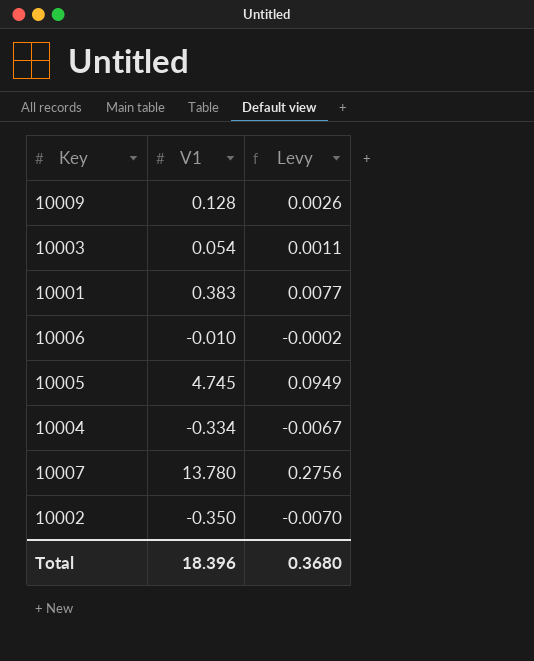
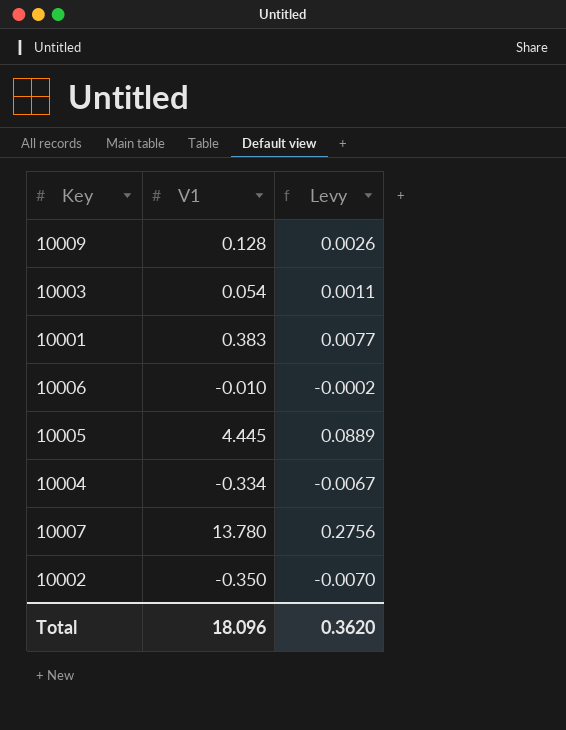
10005 | V1: 4.745 -> 4.445
10005 | Levy: 0.0949 -> 0.0889
Total | V1: 18.396 -> 18.096
Total | Levy: 0.3680 -> 0.3620

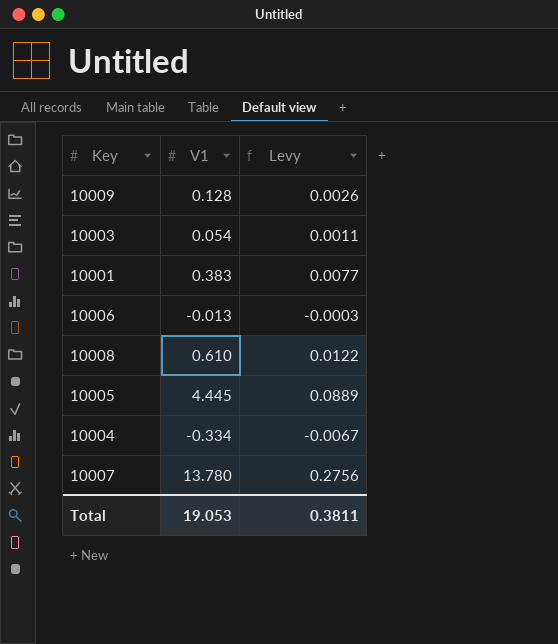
row 10002: -0.350 | -0.0070 -> none
10006 | V1: -0.010 -> -0.013
10006 | Levy: -0.0002 -> -0.0003
row 10008: none -> 0.610 | 0.0122
Total | V1: 18.096 -> 19.053
Total | Levy: 0.3620 -> 0.3811

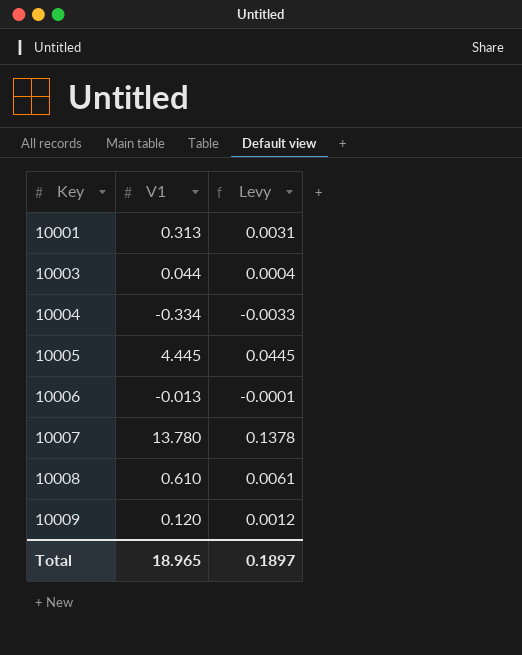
row order: none -> Key ascending
column Levy | formula: [V1] * 0.02 -> [V1] * 0.01
10001 | V1: 0.383 -> 0.313
10003 | V1: 0.054 -> 0.044
10009 | V1: 0.128 -> 0.120
Total | V1: 19.053 -> 18.965
Total | Levy: 0.3811 -> 0.1897

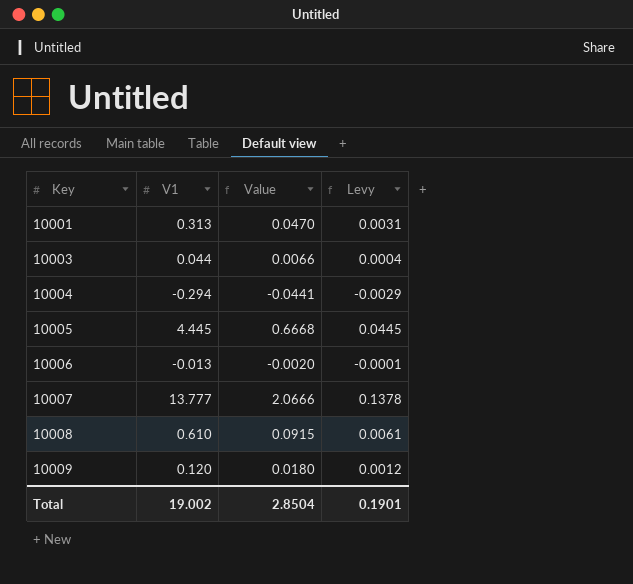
column Value | formula: none -> [V1] * 0.15
10004 | V1: -0.334 -> -0.294
10004 | Levy: -0.0033 -> -0.0029
10007 | V1: 13.780 -> 13.777
Total | V1: 18.965 -> 19.002
Total | Levy: 0.1897 -> 0.1901

